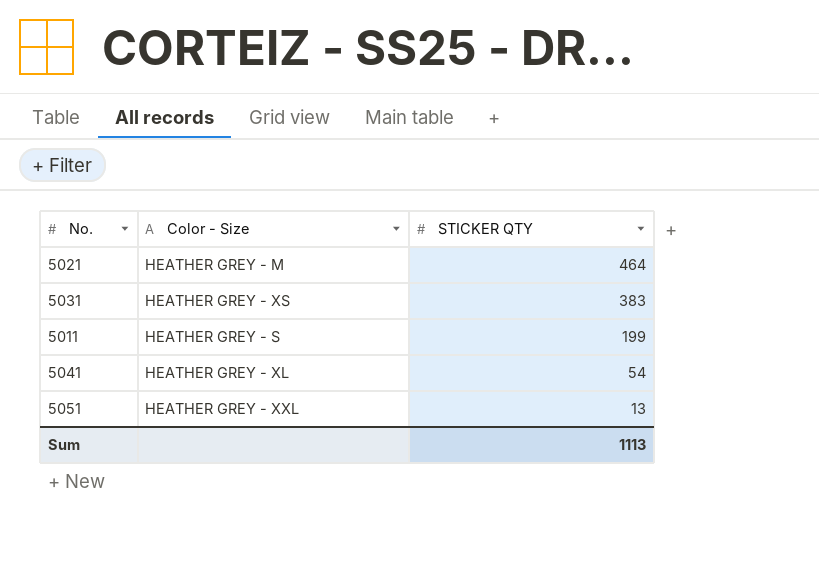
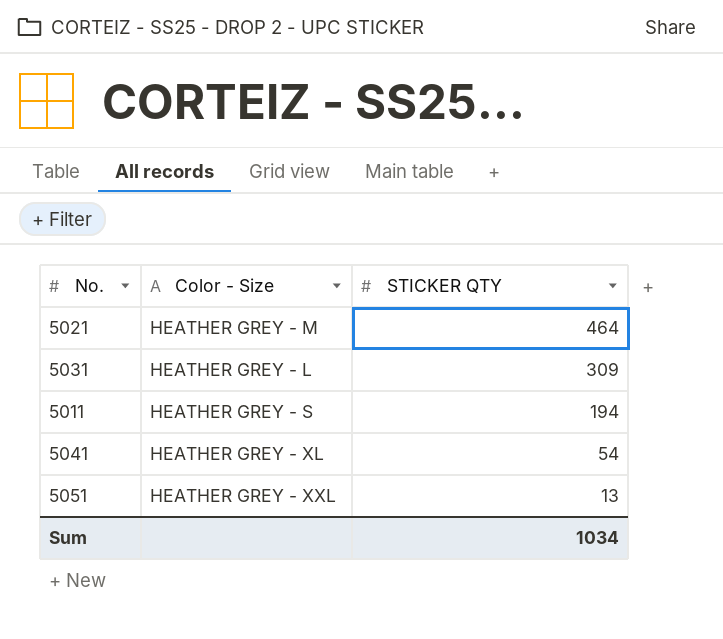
5031 | Color - Size: HEATHER GREY - XS -> HEATHER GREY - L
5031 | STICKER QTY: 383 -> 309
5011 | STICKER QTY: 199 -> 194
Sum | STICKER QTY: 1113 -> 1034

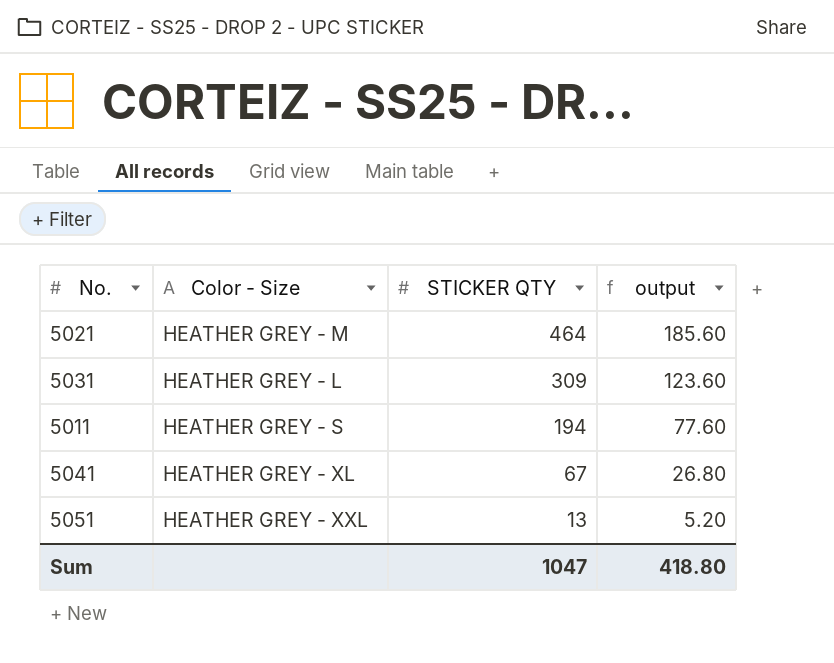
column output | formula: none -> [STICKER QTY] * 0.4
5041 | STICKER QTY: 54 -> 67
Sum | STICKER QTY: 1034 -> 1047

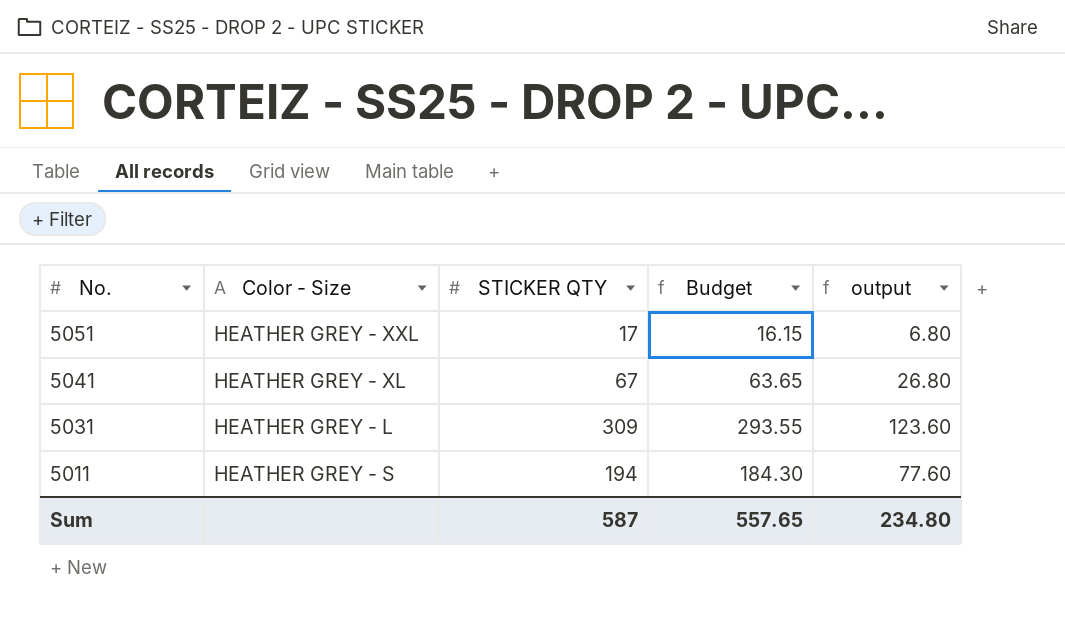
row order: STICKER QTY descending -> No. descending
column Budget | formula: none -> [STICKER QTY] * 0.95
row 5021: HEATHER GREY - M | 464 | 185.60 -> none
5051 | STICKER QTY: 13 -> 17
5051 | output: 5.20 -> 6.80
Sum | STICKER QTY: 1047 -> 587
Sum | output: 418.80 -> 234.80

